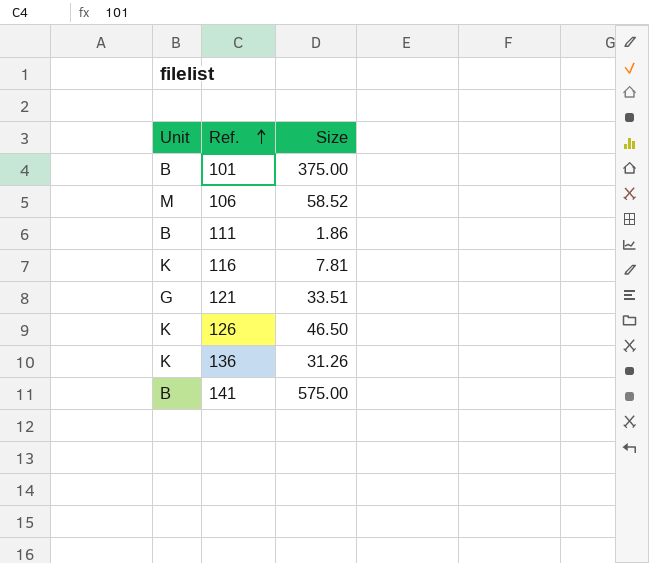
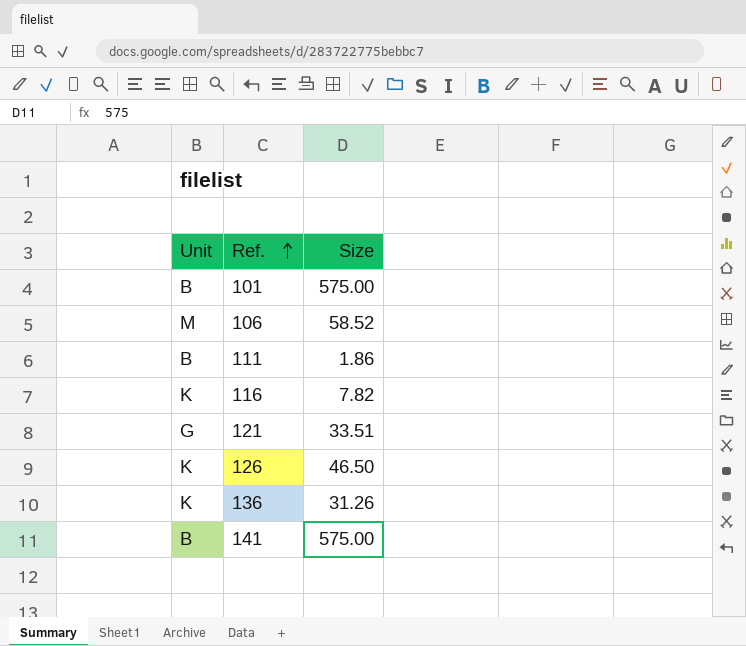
101 | Size: 375.00 -> 575.00
116 | Size: 7.81 -> 7.82

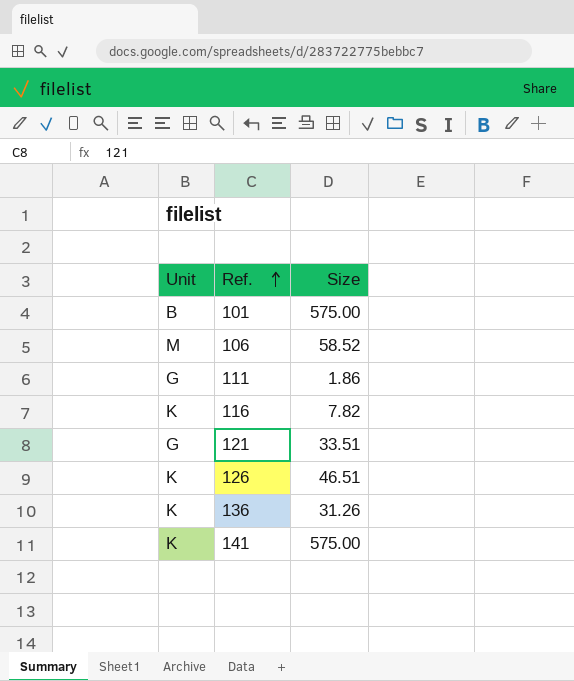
111 | Unit: B -> G
126 | Size: 46.50 -> 46.51
141 | Unit: B -> K

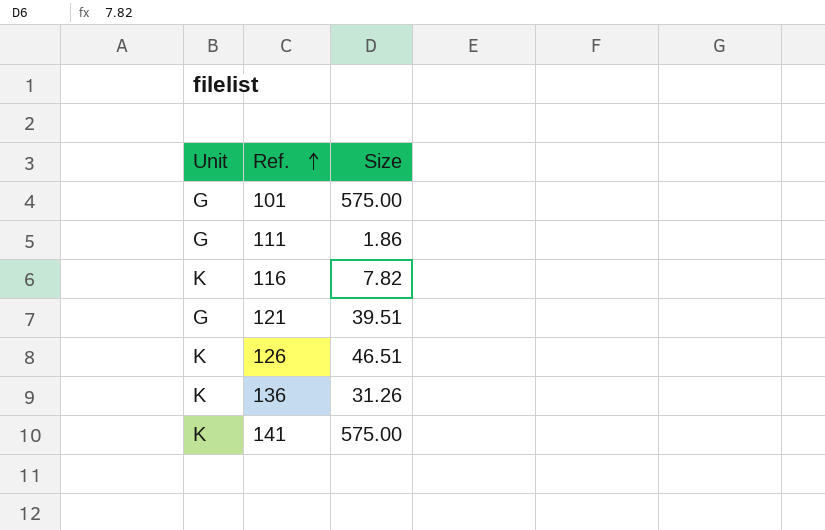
row 106: M | 58.52 -> none
101 | Unit: B -> G
121 | Size: 33.51 -> 39.51

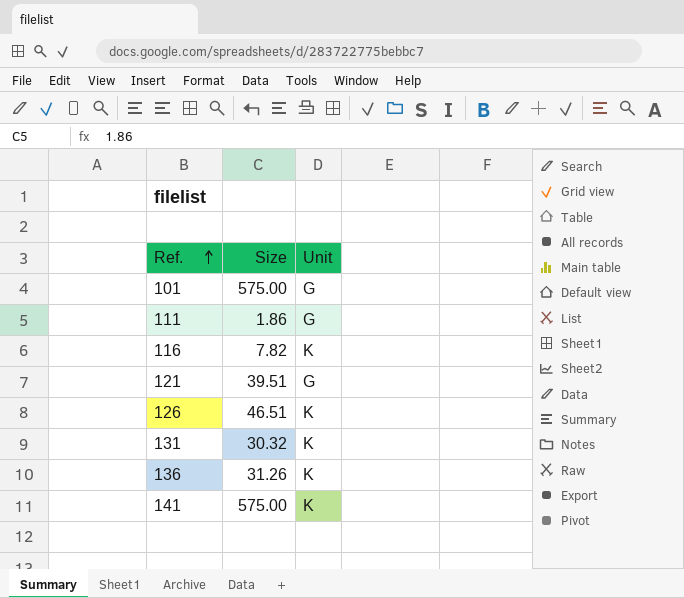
column Unit | position: 1 -> 3
row 131: none -> 30.32 | K

